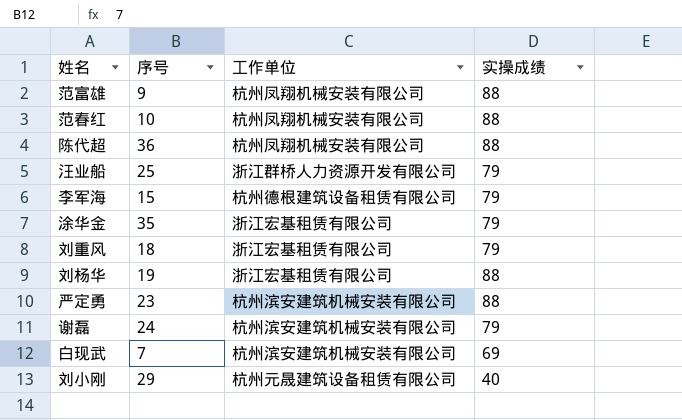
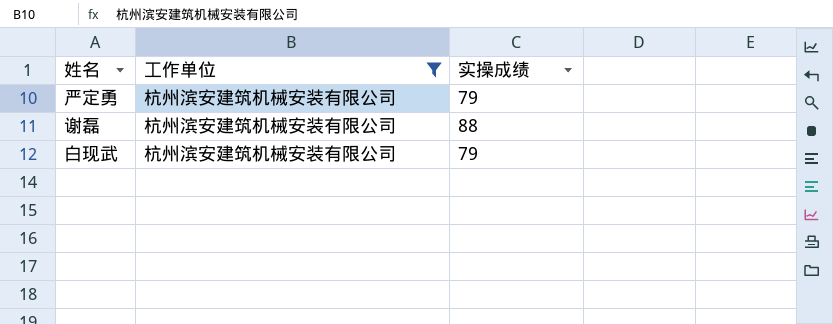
filter: none -> 工作单位 = 杭州滨安建筑机械安装有限公司
column 序号 | position: 2 -> none
严定勇 | 实操成绩: 88 -> 79
谢磊 | 实操成绩: 79 -> 88
白现武 | 实操成绩: 69 -> 79

